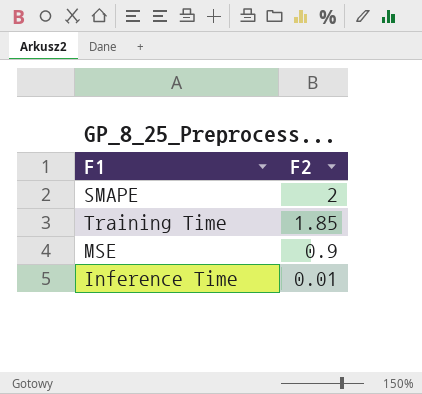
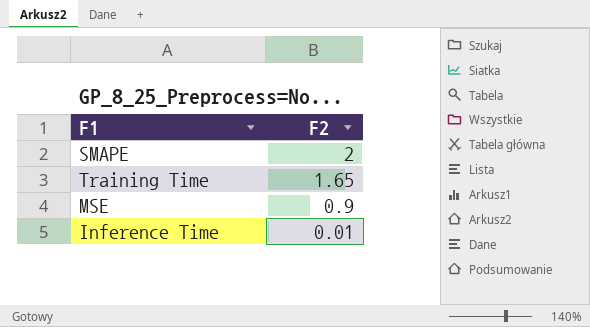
Training Time | F2: 1.85 -> 1.65

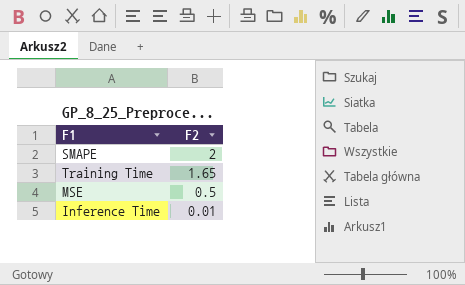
MSE | F2: 0.9 -> 0.5

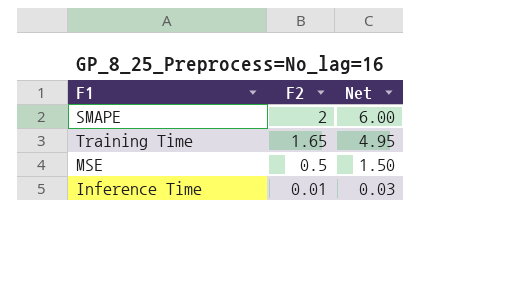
column Net | formula: none -> [F2] * 3

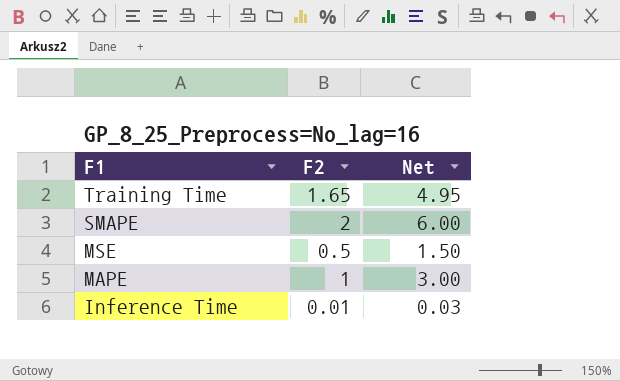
row order: F2 descending -> F1 descending
row MAPE: none -> 1 | 3.00

